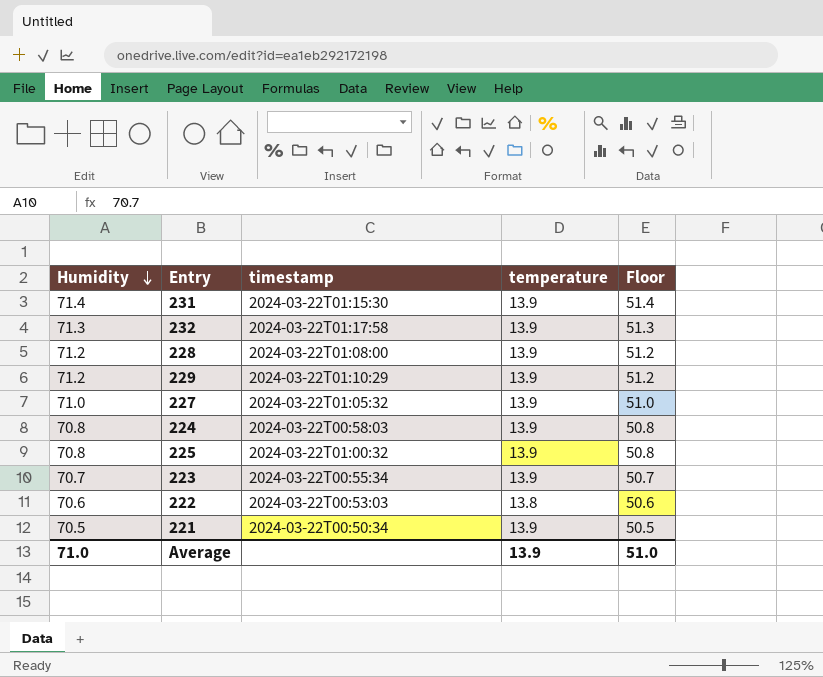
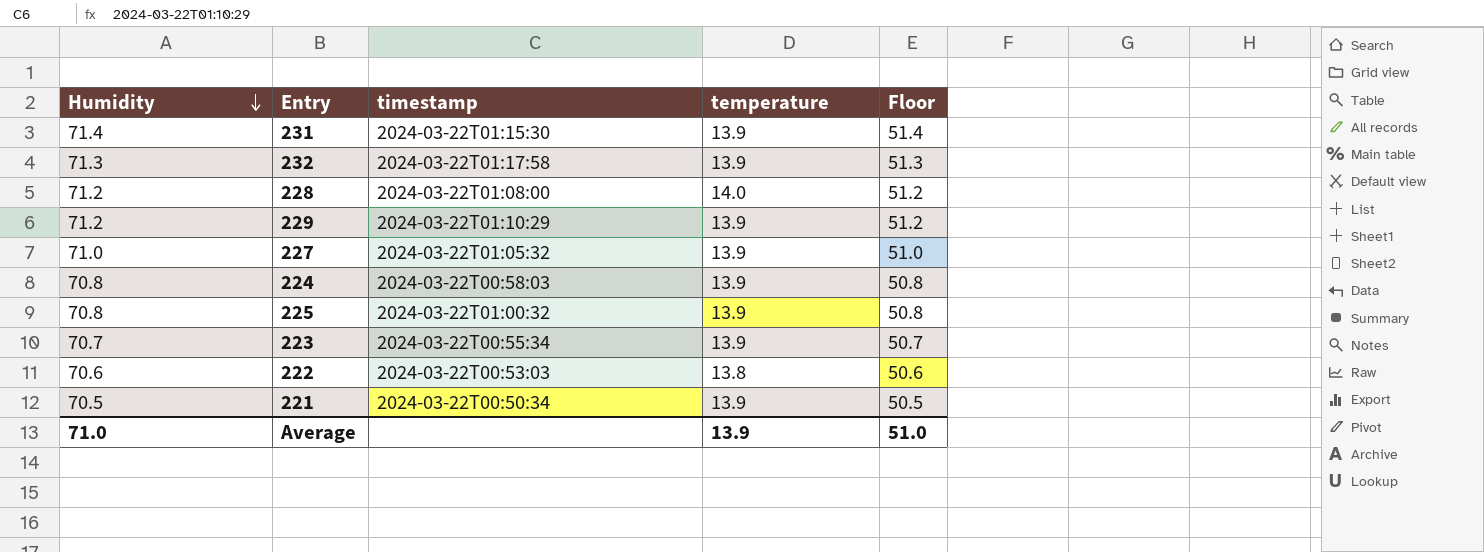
228 | temperature: 13.9 -> 14.0

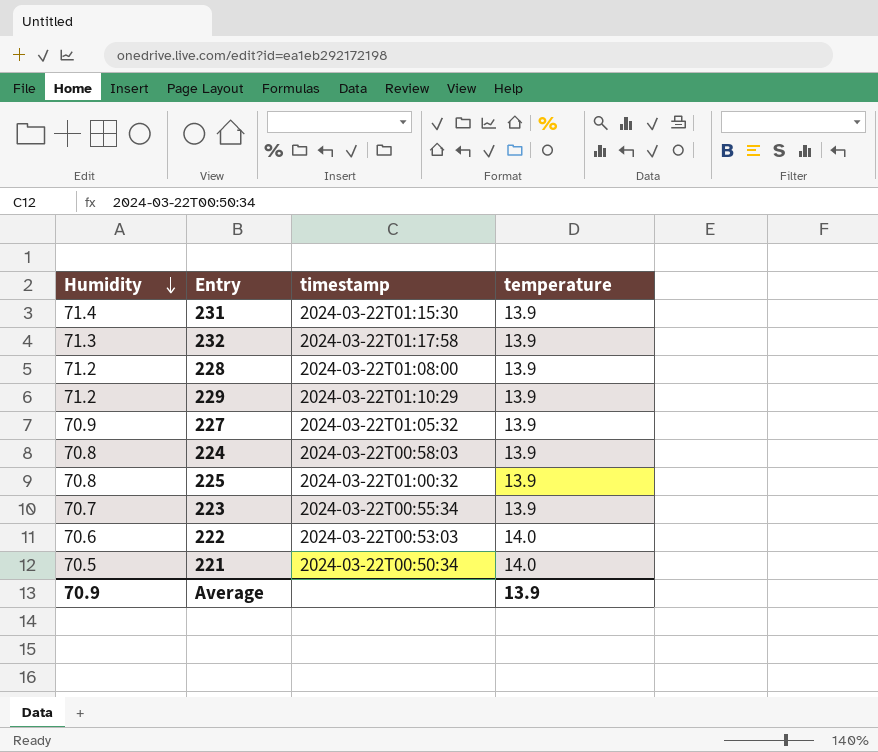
column Floor | formula: [Humidity] - 20 -> none
228 | temperature: 14.0 -> 13.9
227 | Humidity: 71.0 -> 70.9
222 | temperature: 13.8 -> 14.0
221 | temperature: 13.9 -> 14.0
Average | Humidity: 71.0 -> 70.9

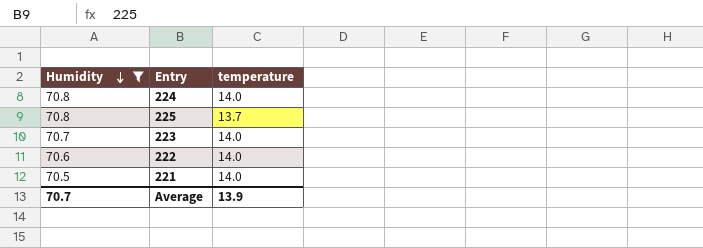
filter: none -> Humidity <= 70.8
column timestamp | position: 3 -> none
224 | temperature: 13.9 -> 14.0
225 | temperature: 13.9 -> 13.7
223 | temperature: 13.9 -> 14.0
Average | Humidity: 70.9 -> 70.7

